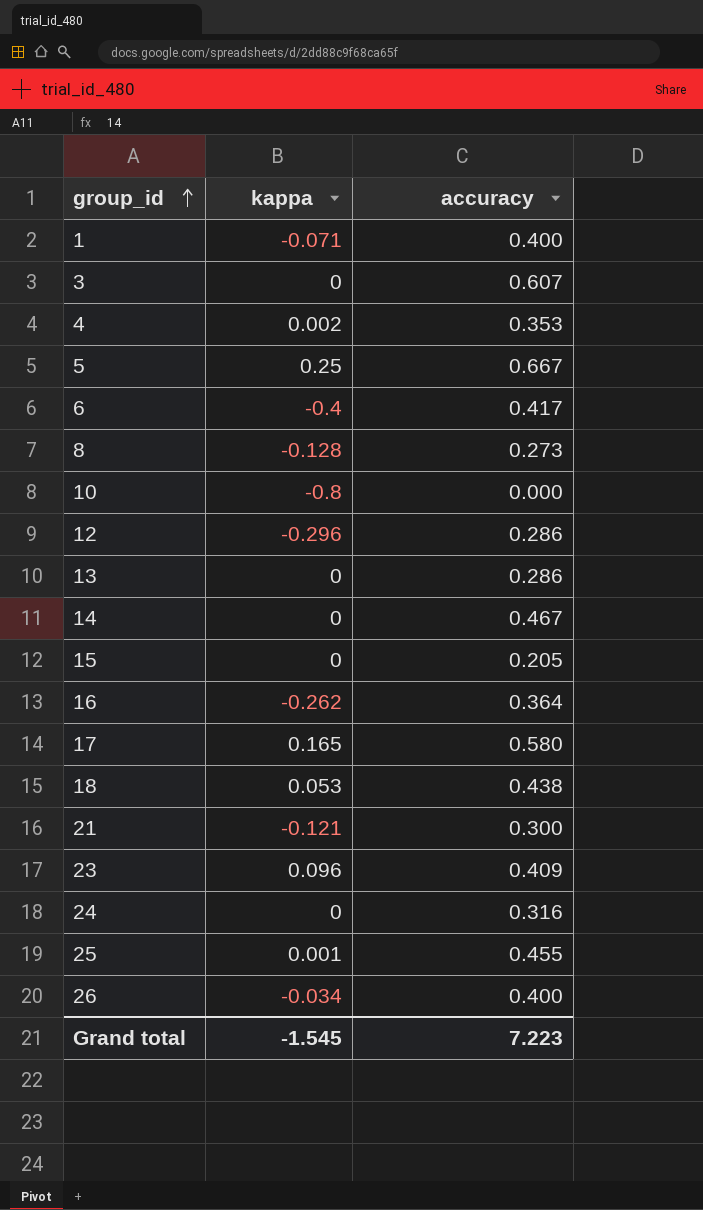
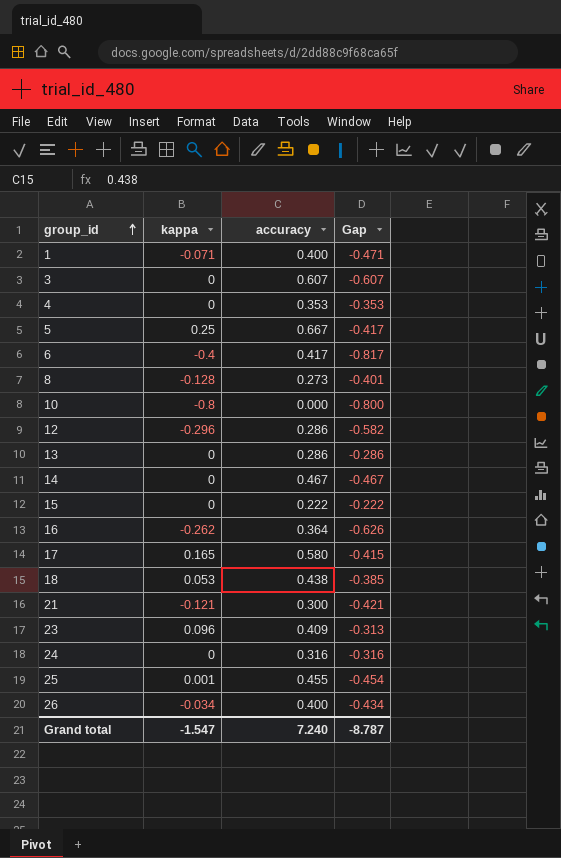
column Gap | formula: none -> [kappa] - [accuracy]
4 | kappa: 0.002 -> 0
15 | accuracy: 0.205 -> 0.222
Grand total | kappa: -1.545 -> -1.547
Grand total | accuracy: 7.223 -> 7.240

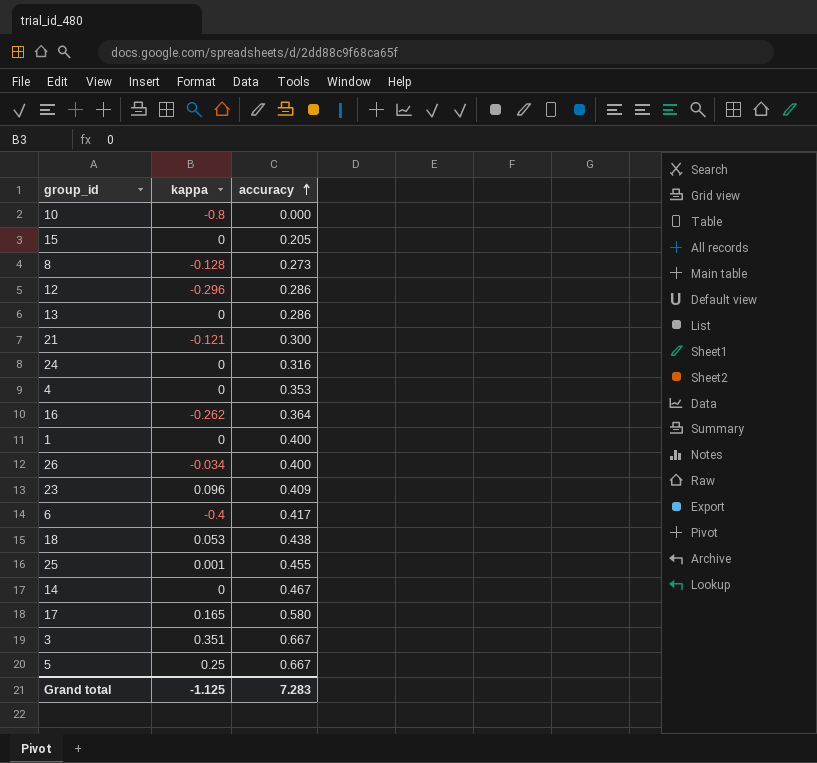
row order: group_id ascending -> accuracy ascending
column Gap | formula: [kappa] - [accuracy] -> none
15 | accuracy: 0.222 -> 0.205
1 | kappa: -0.071 -> 0
3 | kappa: 0 -> 0.351
3 | accuracy: 0.607 -> 0.667
Grand total | kappa: -1.547 -> -1.125
Grand total | accuracy: 7.240 -> 7.283

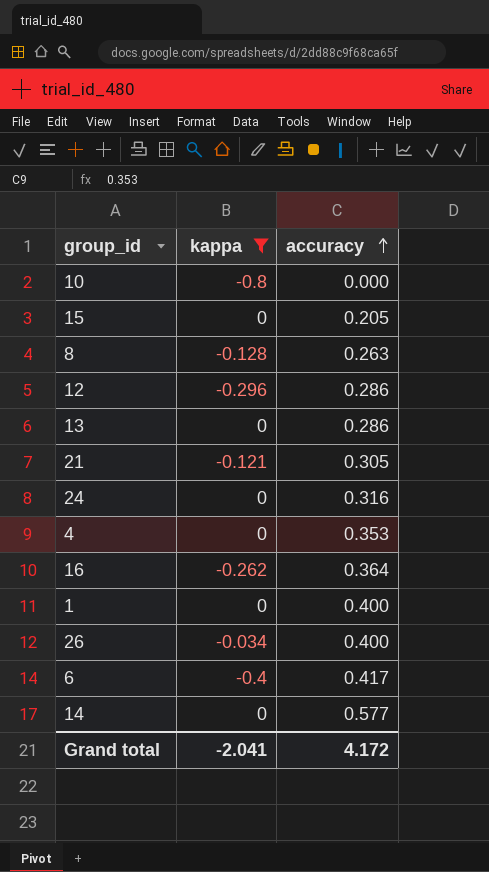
filter: none -> kappa <= 0
8 | accuracy: 0.273 -> 0.263
21 | accuracy: 0.300 -> 0.305
14 | accuracy: 0.467 -> 0.577
Grand total | kappa: -1.125 -> -2.041
Grand total | accuracy: 7.283 -> 4.172

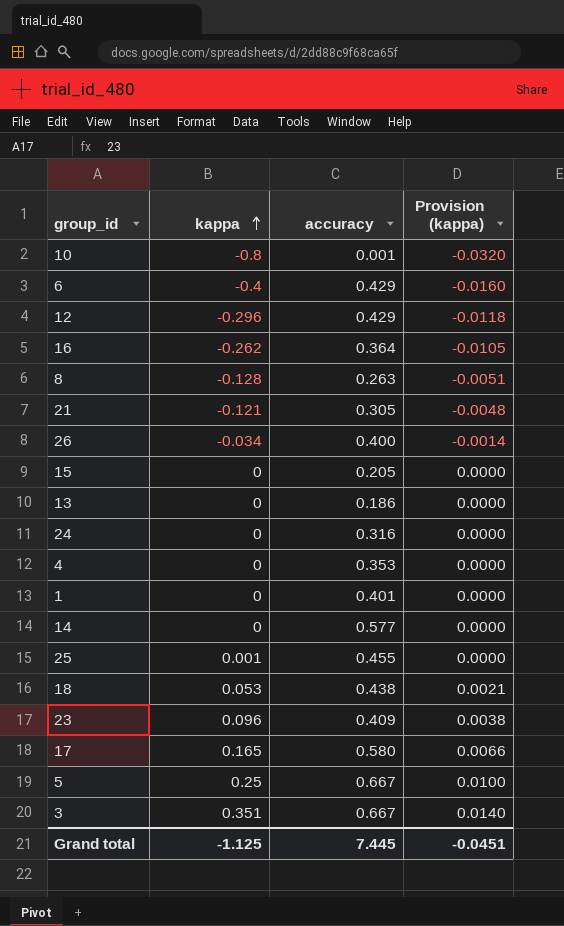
filter: kappa <= 0 -> none
row order: accuracy ascending -> kappa ascending
column Provision (kappa) | formula: none -> [kappa] * 0.04
10 | accuracy: 0.000 -> 0.001
6 | accuracy: 0.417 -> 0.429
12 | accuracy: 0.286 -> 0.429
13 | accuracy: 0.286 -> 0.186
1 | accuracy: 0.400 -> 0.401
Grand total | kappa: -2.041 -> -1.125
Grand total | accuracy: 4.172 -> 7.445

